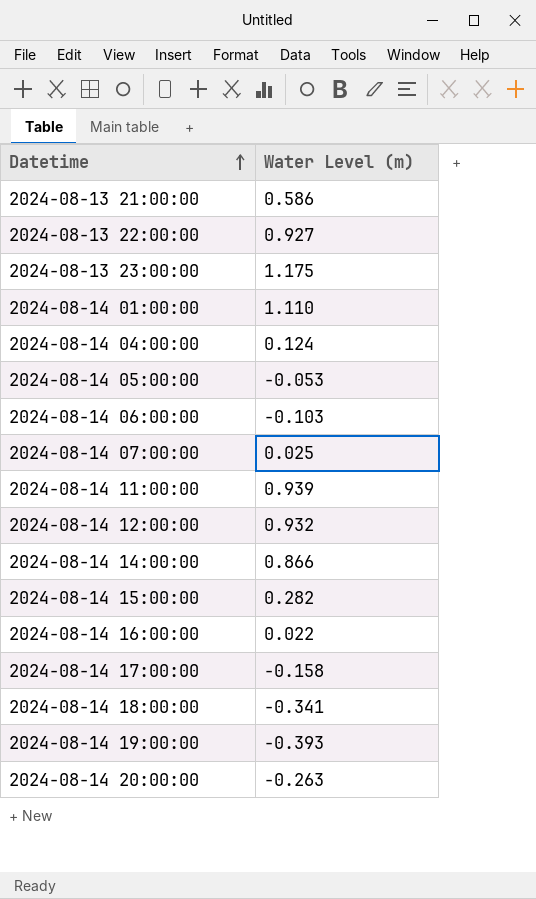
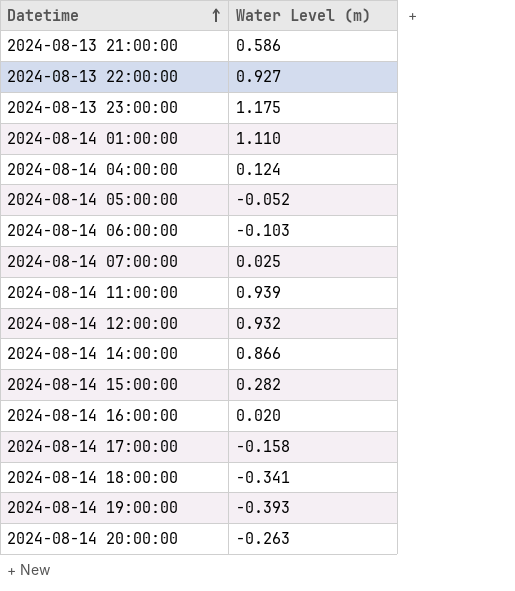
2024-08-14 05:00:00 | Water Level (m): -0.053 -> -0.052
2024-08-14 16:00:00 | Water Level (m): 0.022 -> 0.020

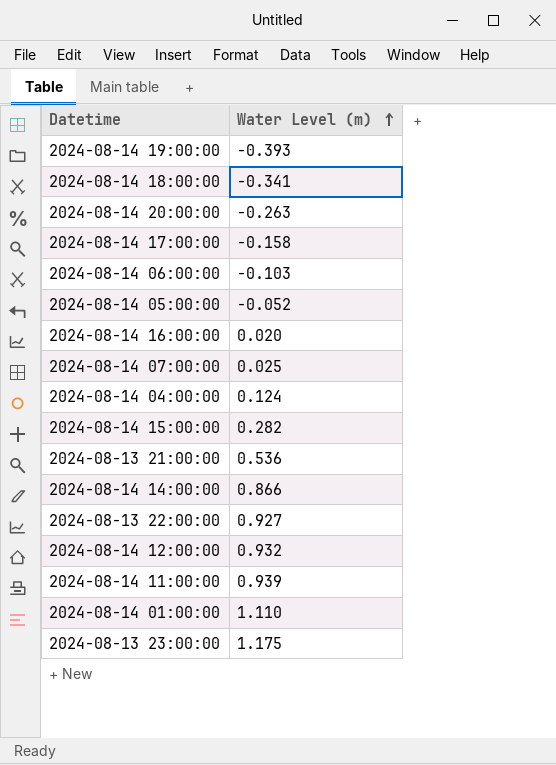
row order: Datetime ascending -> Water Level (m) ascending
2024-08-13 21:00:00 | Water Level (m): 0.586 -> 0.536

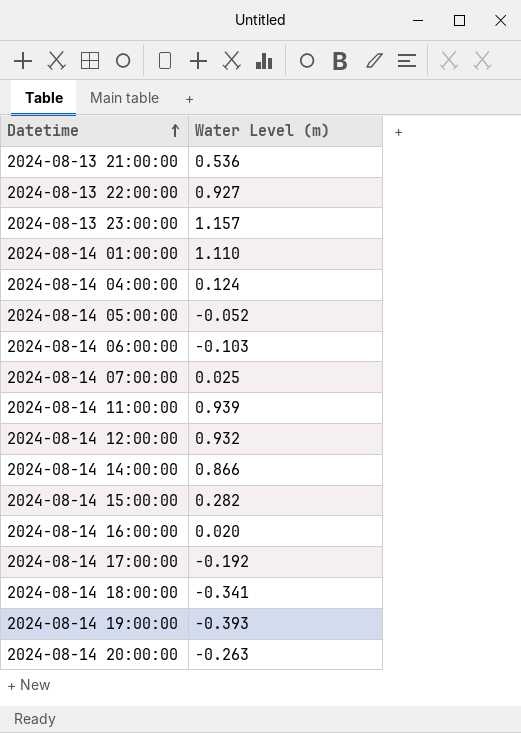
row order: Water Level (m) ascending -> Datetime ascending
2024-08-13 23:00:00 | Water Level (m): 1.175 -> 1.157
2024-08-14 17:00:00 | Water Level (m): -0.158 -> -0.192

